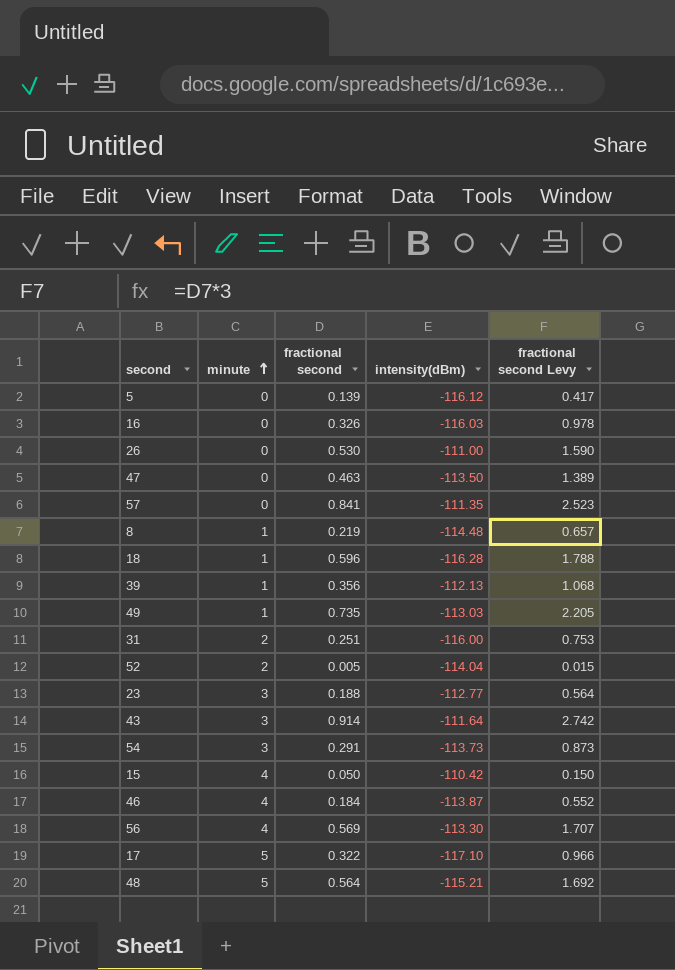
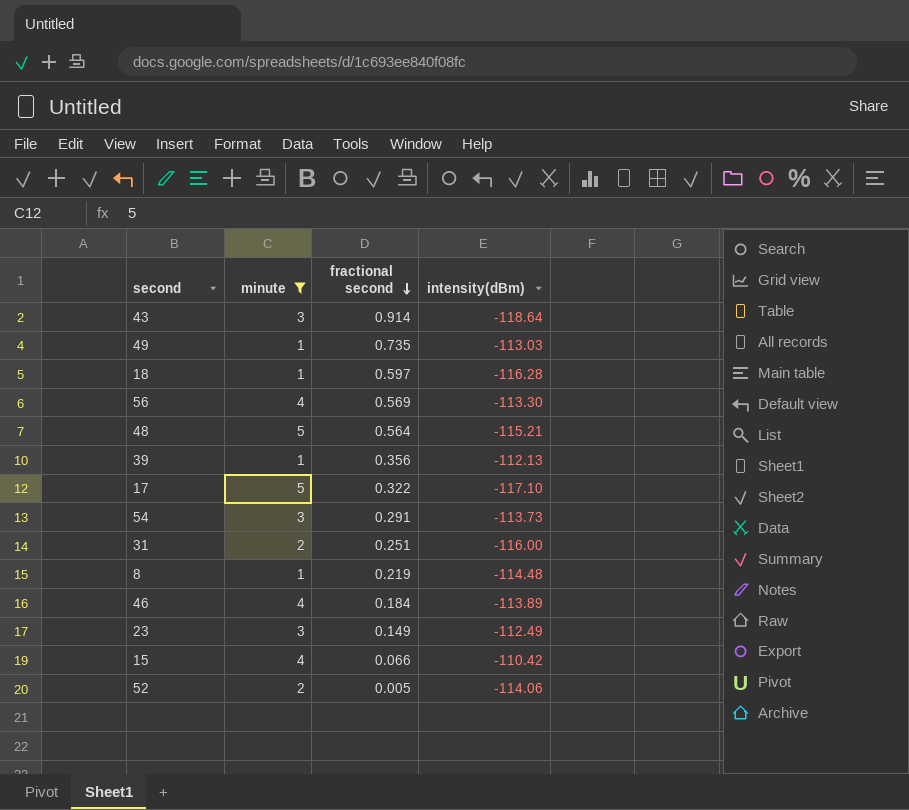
filter: none -> minute != 0
row order: minute ascending -> fractional second descending
column fractional second Levy | formula: [fractional second] * 3 -> none
43 | intensity(dBm): -111.64 -> -118.64
18 | fractional second: 0.596 -> 0.597
46 | intensity(dBm): -113.87 -> -113.89
23 | fractional second: 0.188 -> 0.149
23 | intensity(dBm): -112.77 -> -112.49
15 | fractional second: 0.050 -> 0.066
52 | intensity(dBm): -114.04 -> -114.06

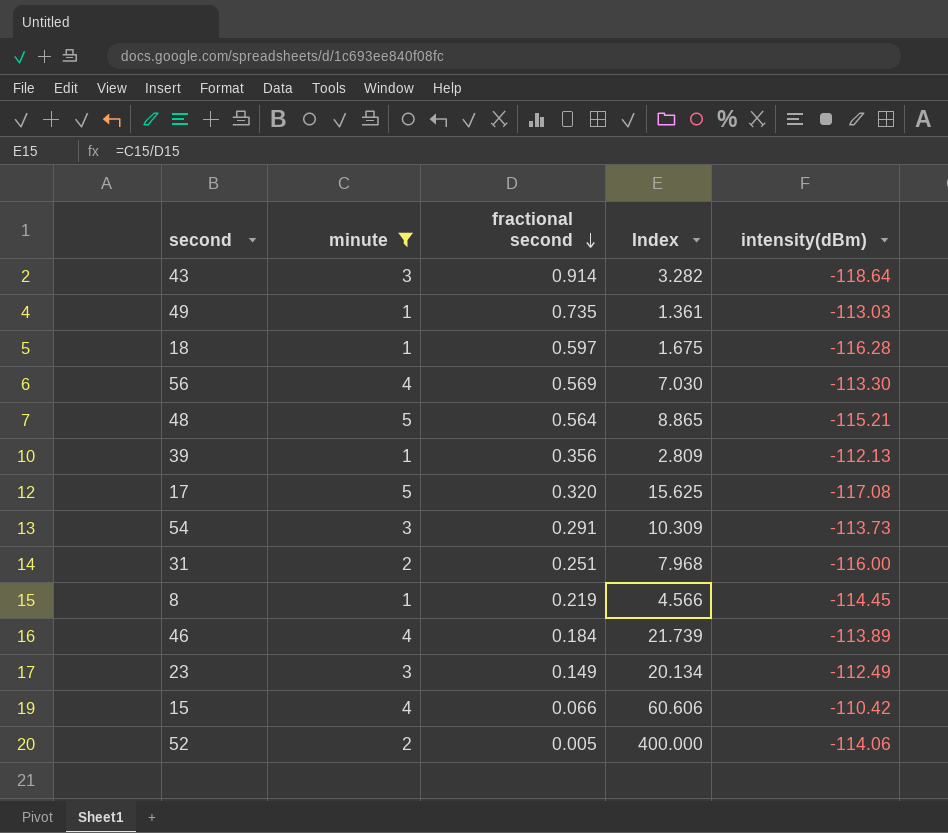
column Index | formula: none -> [minute] / [fractional second]
17 | fractional second: 0.322 -> 0.320
17 | intensity(dBm): -117.10 -> -117.08
8 | intensity(dBm): -114.48 -> -114.45

